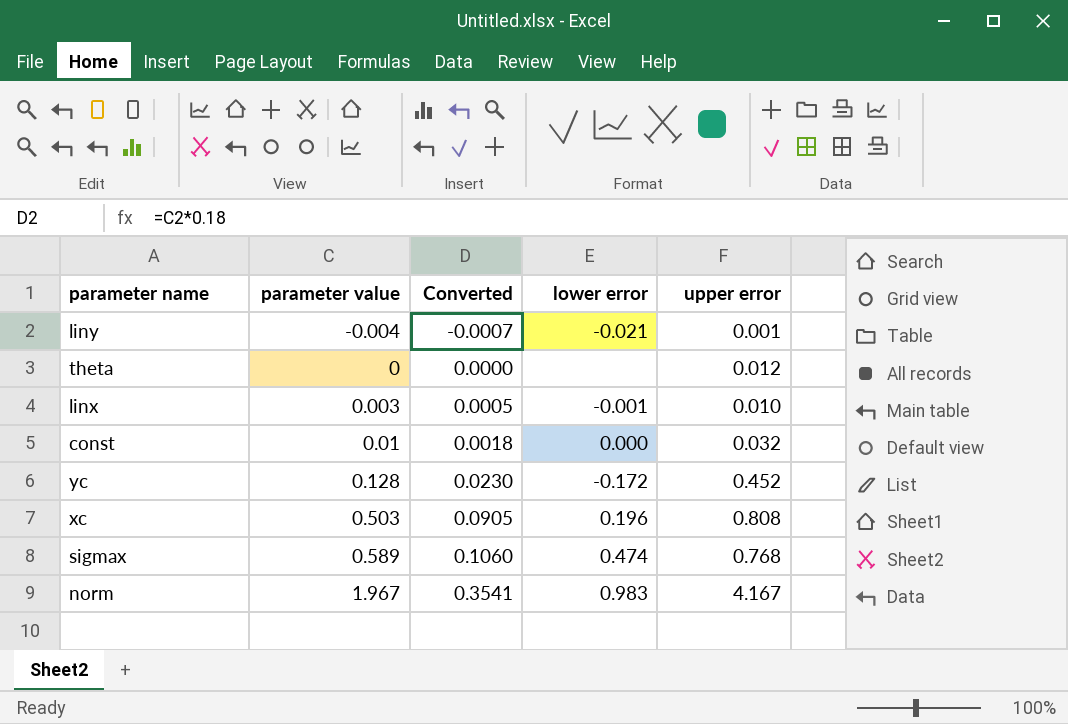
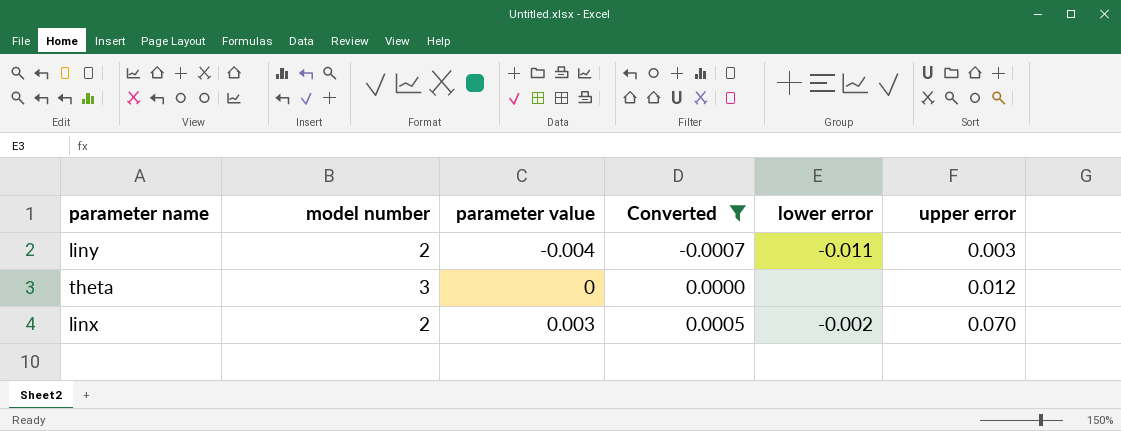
filter: none -> Converted <= 0.0005
column model number | position: none -> 2
liny | lower error: -0.021 -> -0.011
liny | upper error: 0.001 -> 0.003
linx | lower error: -0.001 -> -0.002
linx | upper error: 0.010 -> 0.070

